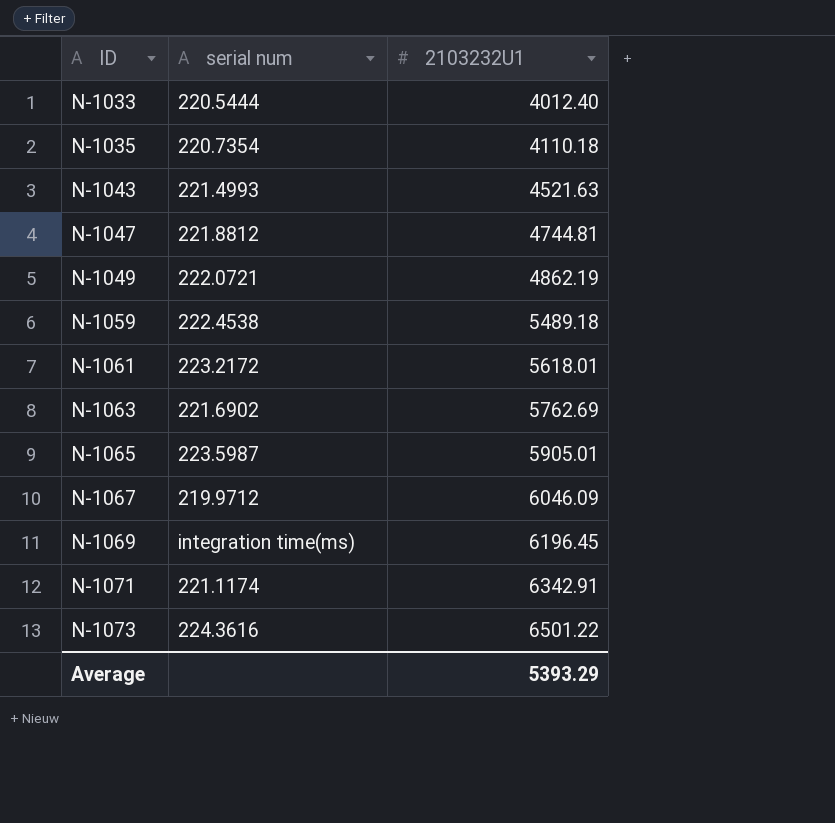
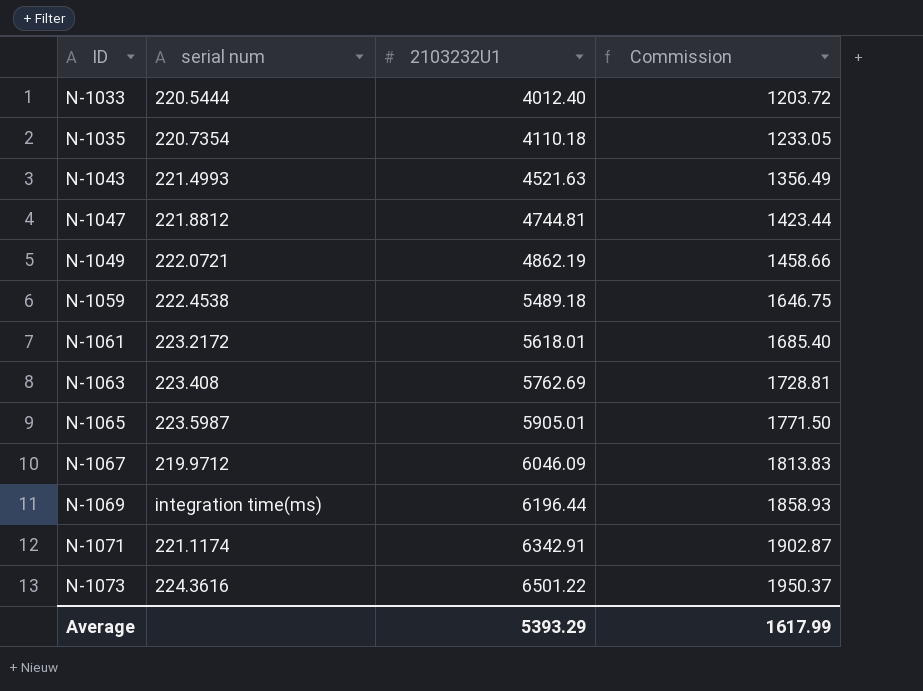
column Commission | formula: none -> [2103232U1] * 0.3
N-1063 | serial num: 221.6902 -> 223.408
N-1069 | 2103232U1: 6196.45 -> 6196.44

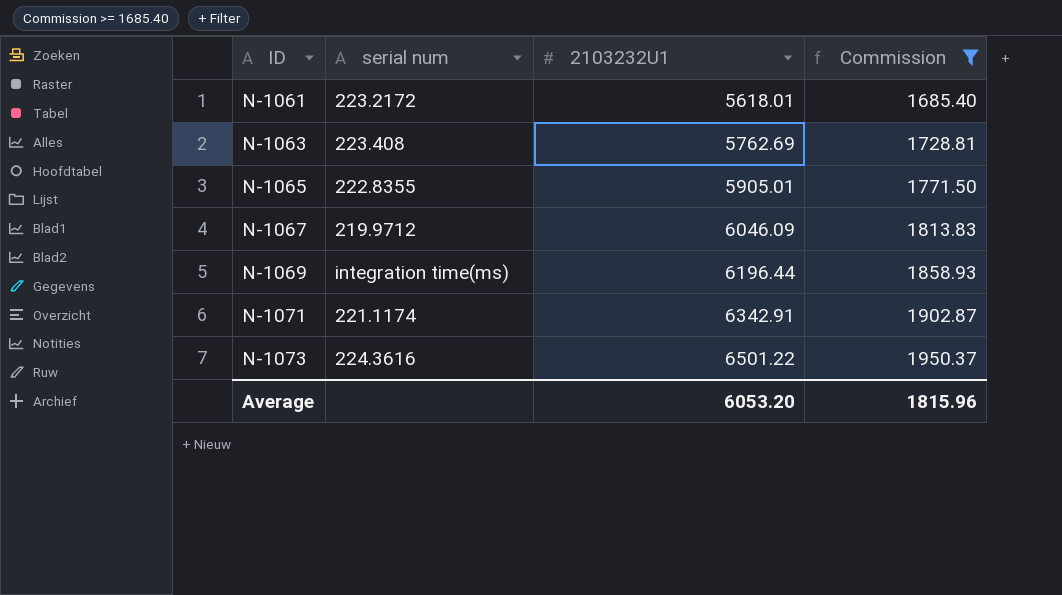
filter: none -> Commission >= 1685.40
N-1065 | serial num: 223.5987 -> 222.8355
Average | 2103232U1: 5393.29 -> 6053.20
Average | Commission: 1617.99 -> 1815.96

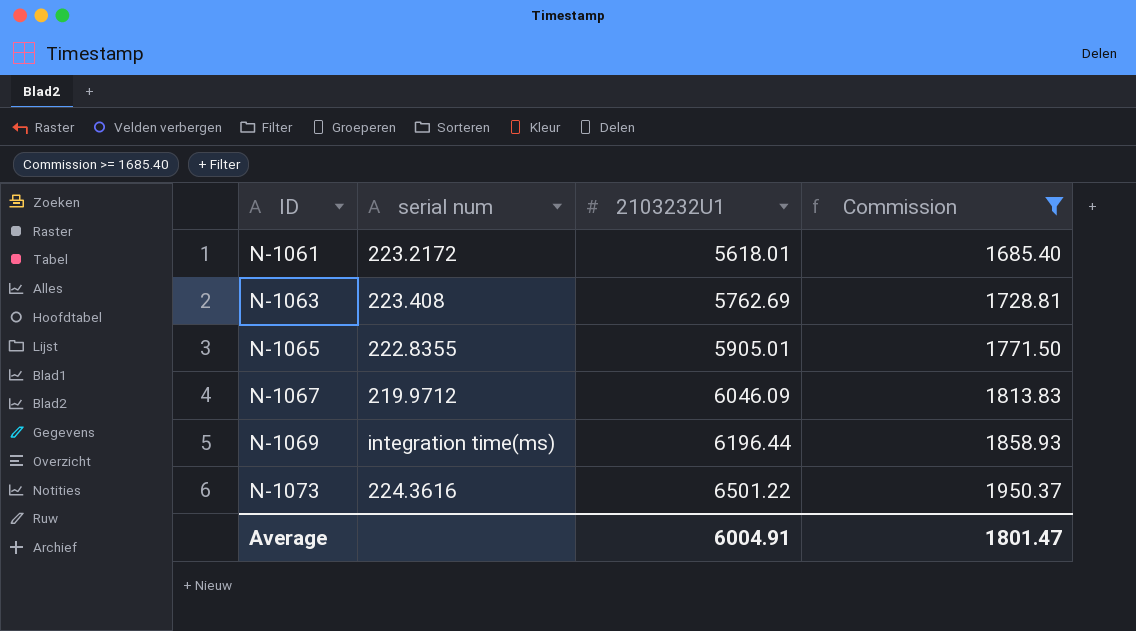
row N-1071: 221.1174 | 6342.91 | 1902.87 -> none
Average | 2103232U1: 6053.20 -> 6004.91
Average | Commission: 1815.96 -> 1801.47

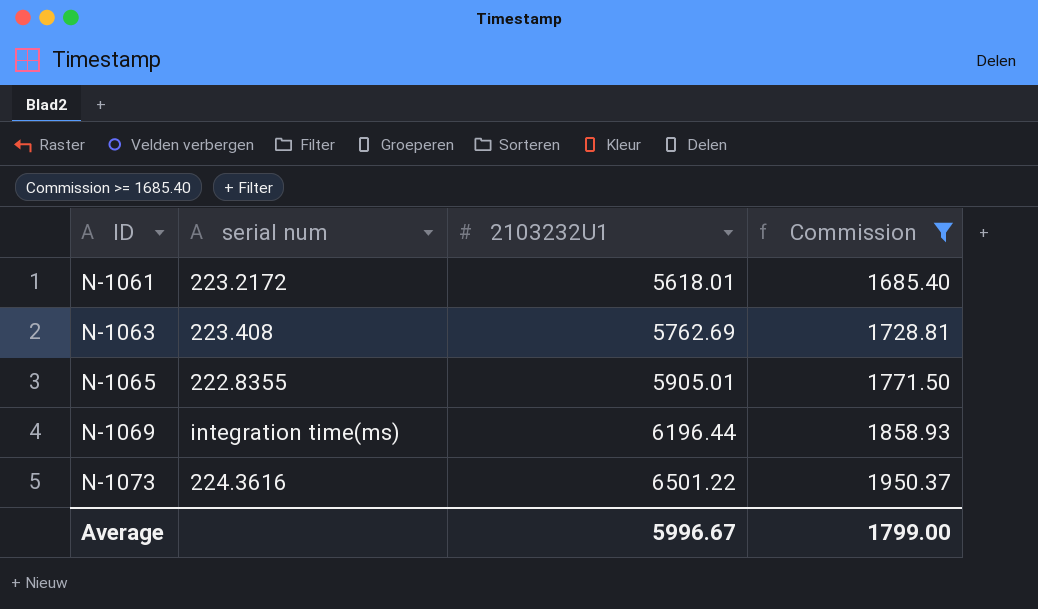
row N-1067: 219.9712 | 6046.09 | 1813.83 -> none
Average | 2103232U1: 6004.91 -> 5996.67
Average | Commission: 1801.47 -> 1799.00

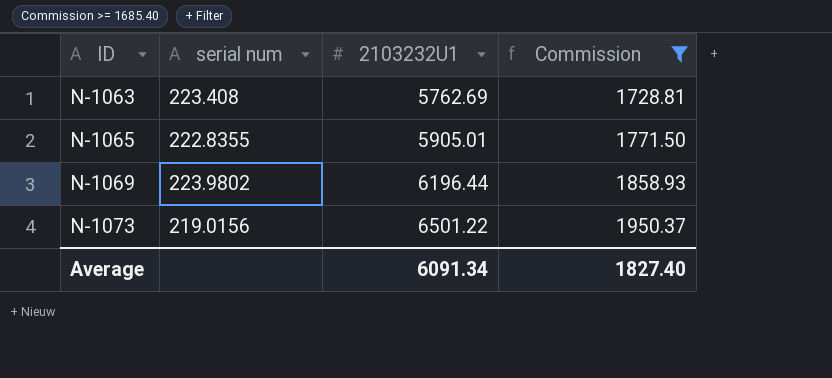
row N-1061: 223.2172 | 5618.01 | 1685.40 -> none
N-1069 | serial num: integration time(ms) -> 223.9802
N-1073 | serial num: 224.3616 -> 219.0156
Average | 2103232U1: 5996.67 -> 6091.34
Average | Commission: 1799.00 -> 1827.40

